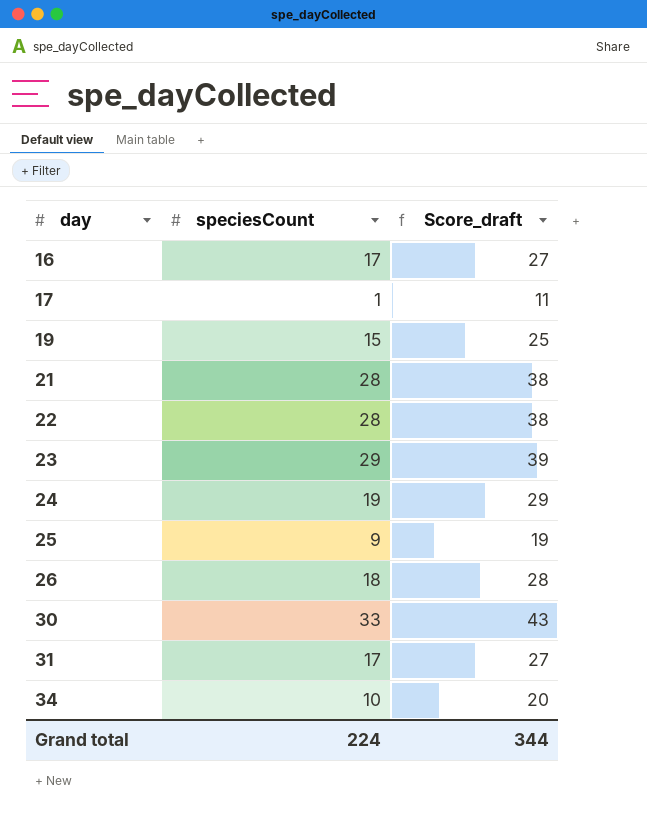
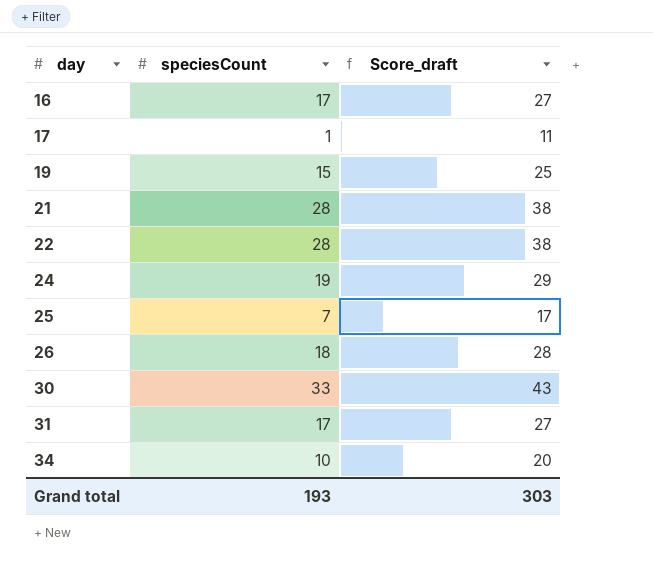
row 23: 29 | 39 -> none
25 | speciesCount: 9 -> 7
25 | Score_draft: 19 -> 17
Grand total | speciesCount: 224 -> 193
Grand total | Score_draft: 344 -> 303

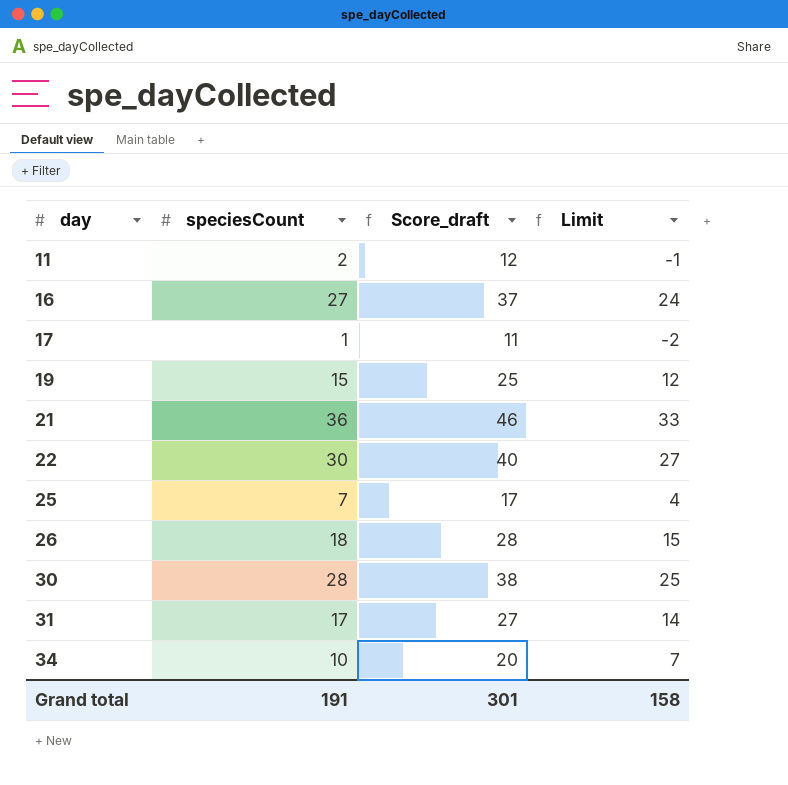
column Limit | formula: none -> [speciesCount] - 3
row 24: 19 | 29 -> none
row 11: none -> 2 | 12 | -1
16 | speciesCount: 17 -> 27
16 | Score_draft: 27 -> 37
21 | speciesCount: 28 -> 36
21 | Score_draft: 38 -> 46
22 | speciesCount: 28 -> 30
22 | Score_draft: 38 -> 40
30 | speciesCount: 33 -> 28
30 | Score_draft: 43 -> 38
Grand total | speciesCount: 193 -> 191
Grand total | Score_draft: 303 -> 301

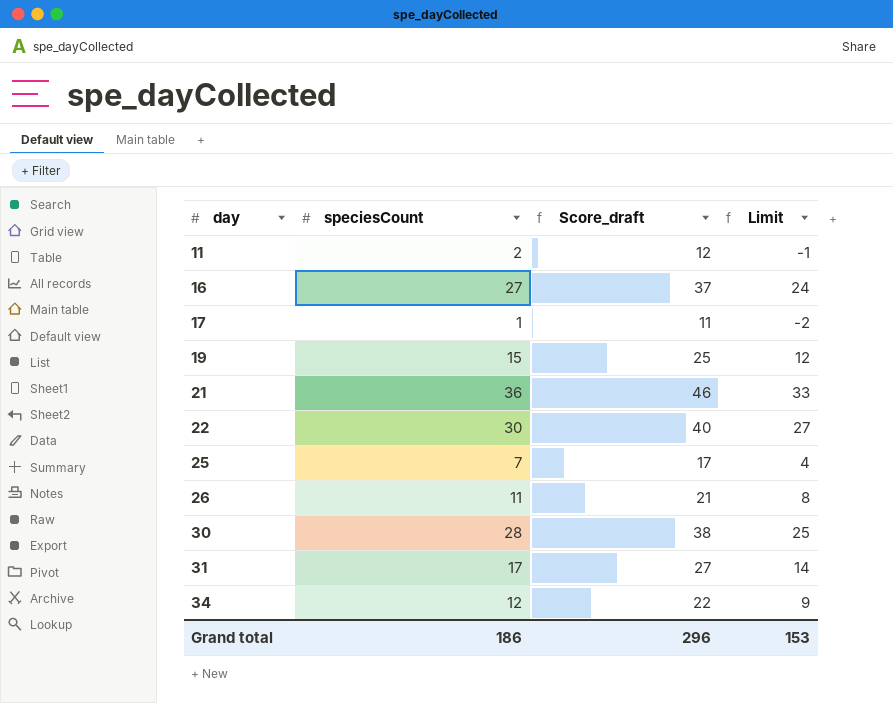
26 | speciesCount: 18 -> 11
26 | Score_draft: 28 -> 21
26 | Limit: 15 -> 8
34 | speciesCount: 10 -> 12
34 | Score_draft: 20 -> 22
34 | Limit: 7 -> 9
Grand total | speciesCount: 191 -> 186
Grand total | Score_draft: 301 -> 296
Grand total | Limit: 158 -> 153

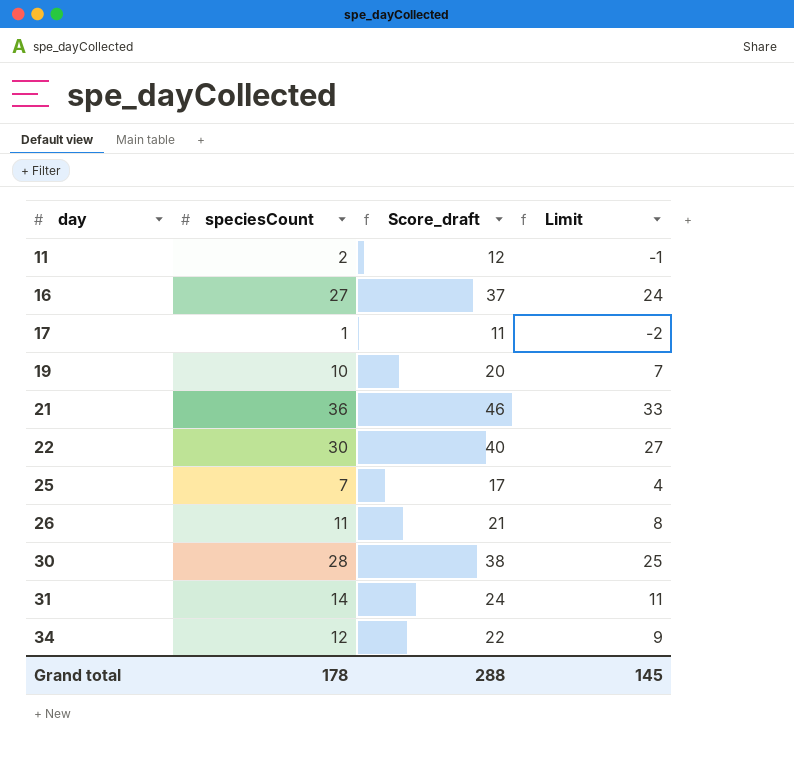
19 | speciesCount: 15 -> 10
19 | Score_draft: 25 -> 20
19 | Limit: 12 -> 7
31 | speciesCount: 17 -> 14
31 | Score_draft: 27 -> 24
31 | Limit: 14 -> 11
Grand total | speciesCount: 186 -> 178
Grand total | Score_draft: 296 -> 288
Grand total | Limit: 153 -> 145

